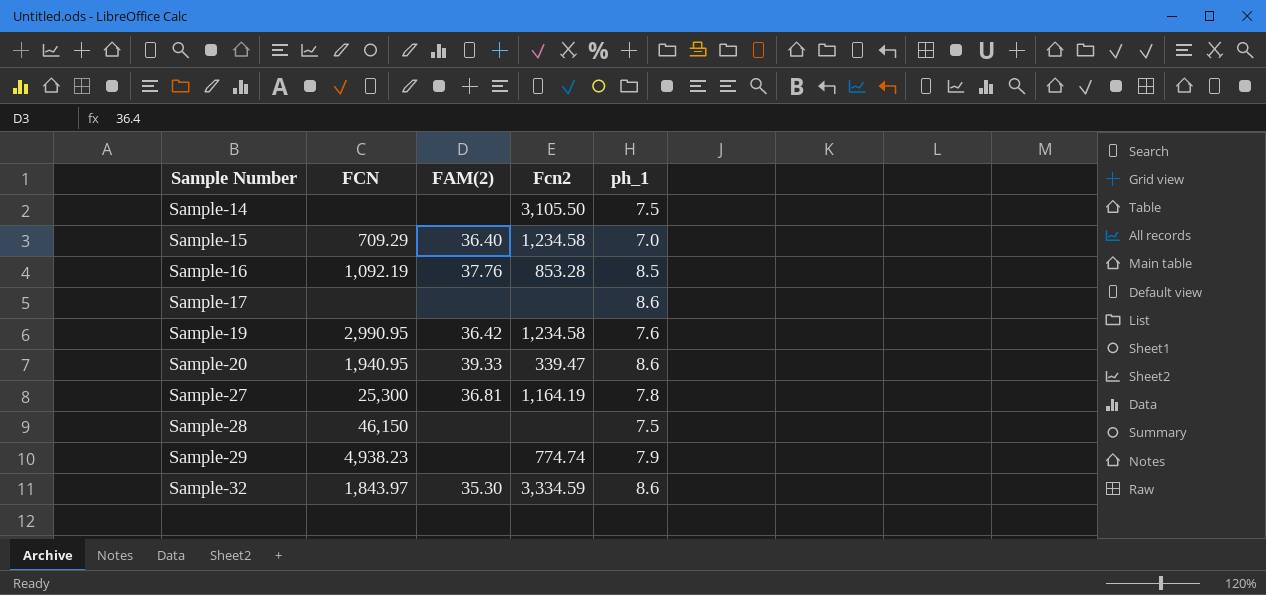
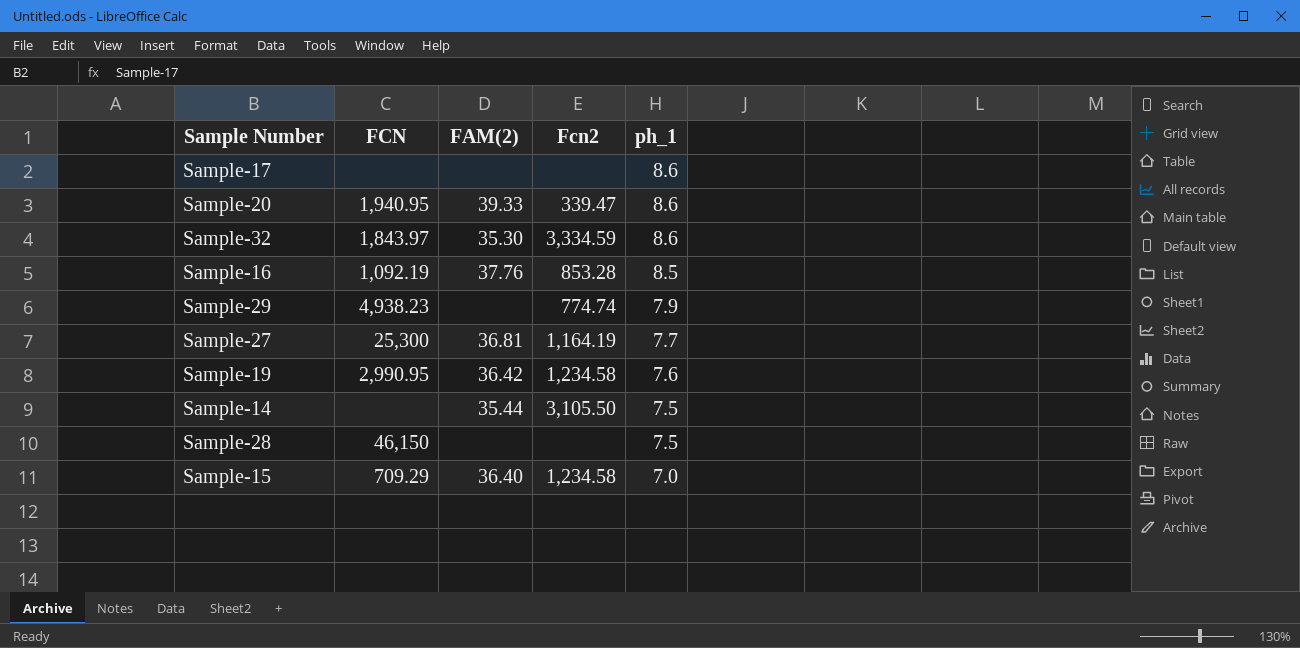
row order: Sample Number ascending -> ph_1 descending
Sample-27 | ph_1: 7.8 -> 7.7
Sample-14 | FAM(2): none -> 35.44

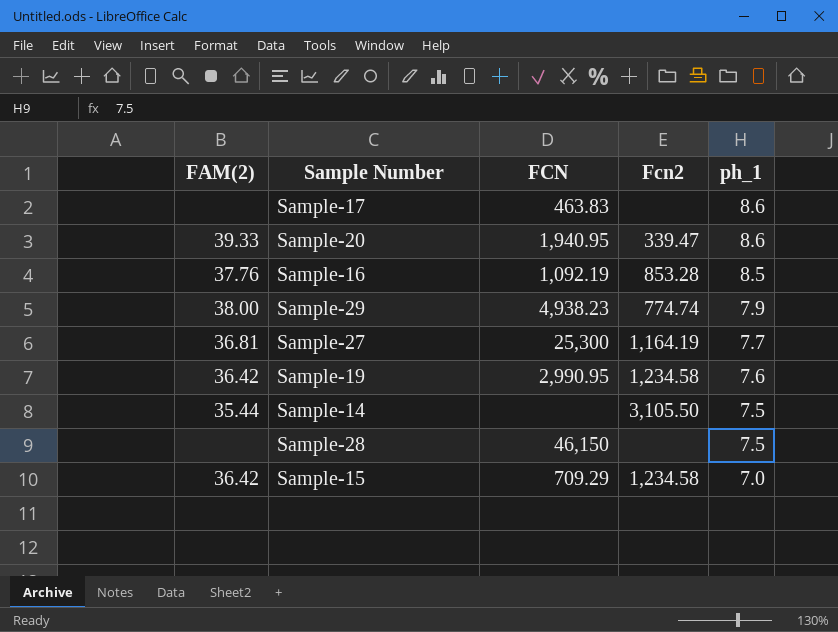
column FAM(2) | position: 3 -> 1
row Sample-32: 1,843.97 | 35.30 | 3,334.59 | 8.6 -> none
Sample-17 | FCN: none -> 463.83
Sample-29 | FAM(2): none -> 38.00
Sample-15 | FAM(2): 36.40 -> 36.42

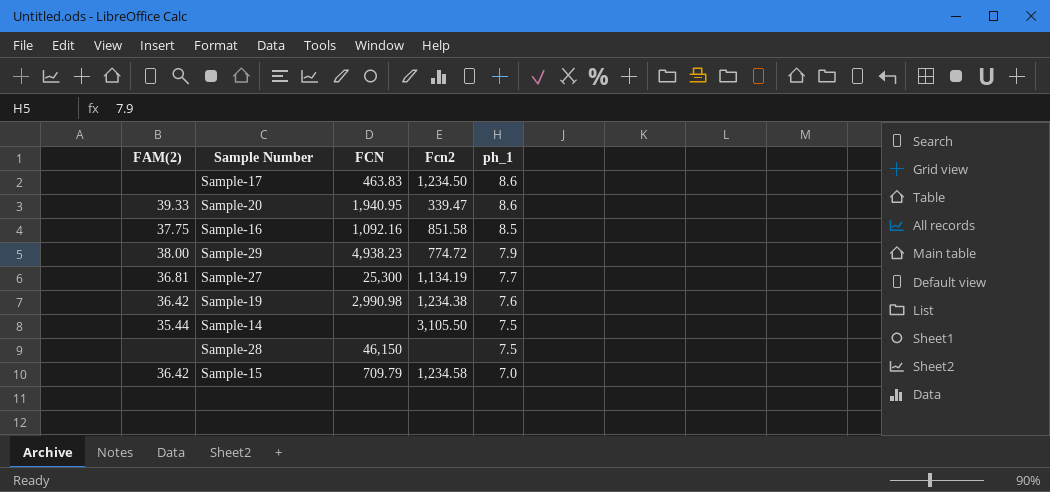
Sample-17 | Fcn2: none -> 1,234.50
Sample-16 | FAM(2): 37.76 -> 37.75
Sample-16 | FCN: 1,092.19 -> 1,092.16
Sample-16 | Fcn2: 853.28 -> 851.58
Sample-29 | Fcn2: 774.74 -> 774.72
Sample-27 | Fcn2: 1,164.19 -> 1,134.19
Sample-19 | FCN: 2,990.95 -> 2,990.98
Sample-19 | Fcn2: 1,234.58 -> 1,234.38
Sample-15 | FCN: 709.29 -> 709.79

